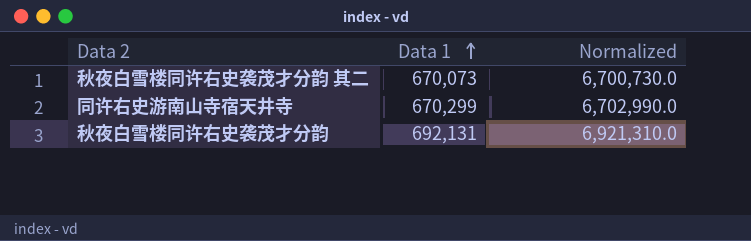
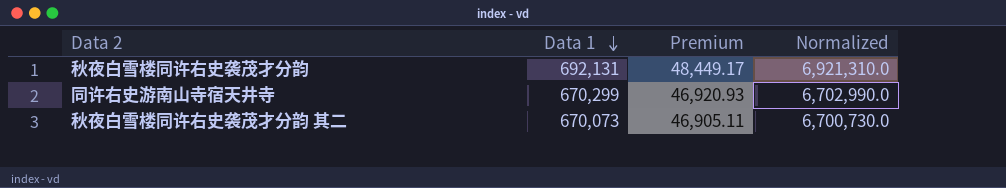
row order: Data 1 ascending -> Data 1 descending
column Premium | formula: none -> [Data 1] * 0.07

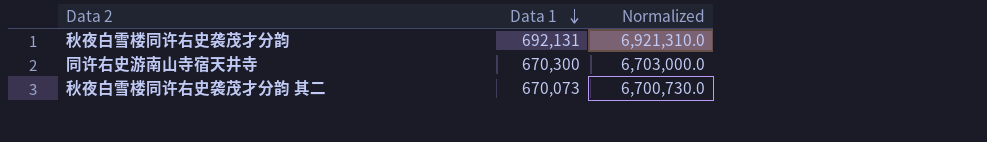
column Premium | formula: [Data 1] * 0.07 -> none
同许右史游南山寺宿天井寺 | Data 1: 670,299 -> 670,300
同许右史游南山寺宿天井寺 | Normalized: 6,702,990.0 -> 6,703,000.0

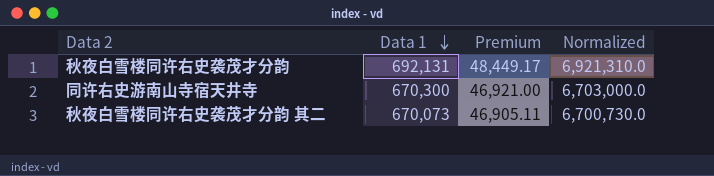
column Premium | formula: none -> [Data 1] * 0.07

